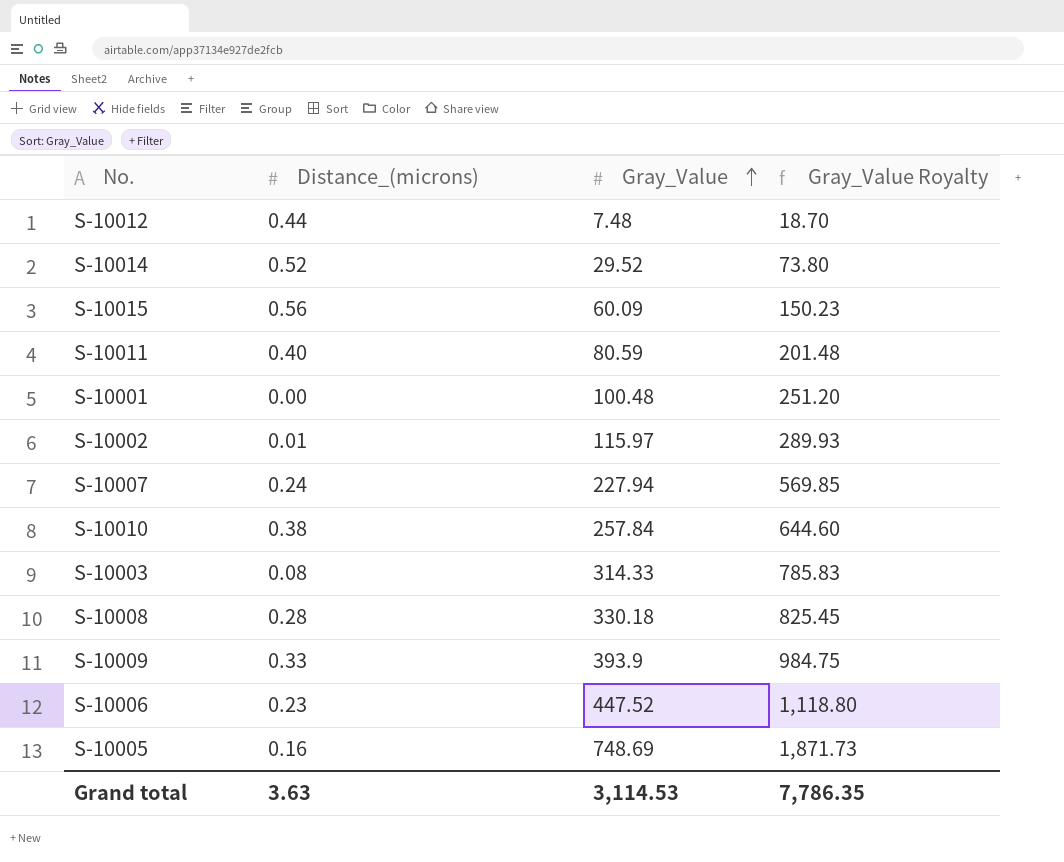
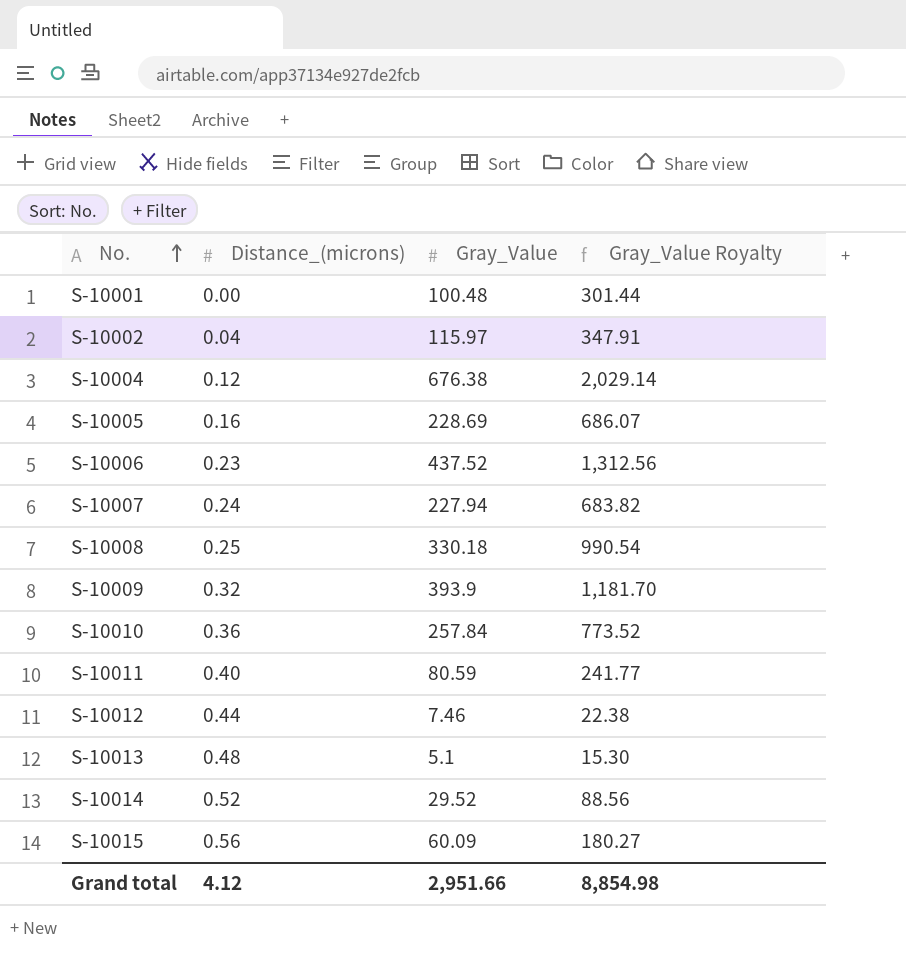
row order: Gray_Value ascending -> No. ascending
column Gray_Value Royalty | formula: [Gray_Value] * 2.5 -> [Gray_Value] * 3
row S-10003: 0.08 | 314.33 | 785.83 -> none
S-10002 | Distance_(microns): 0.01 -> 0.04
row S-10004: none -> 0.12 | 676.38 | 2,029.14
S-10005 | Gray_Value: 748.69 -> 228.69
S-10006 | Gray_Value: 447.52 -> 437.52
S-10008 | Distance_(microns): 0.28 -> 0.25
S-10009 | Distance_(microns): 0.33 -> 0.32
S-10010 | Distance_(microns): 0.38 -> 0.36
S-10012 | Gray_Value: 7.48 -> 7.46
row S-10013: none -> 0.48 | 5.1 | 15.30
Grand total | Distance_(microns): 3.63 -> 4.12
Grand total | Gray_Value: 3,114.53 -> 2,951.66
Grand total | Gray_Value Royalty: 7,786.35 -> 8,854.98

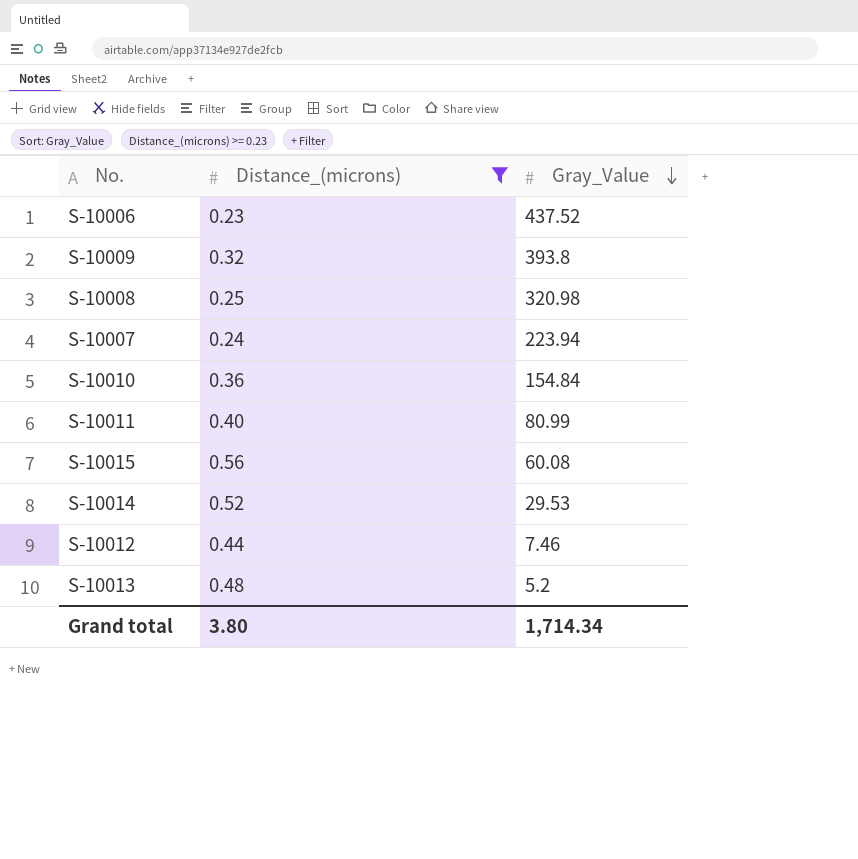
filter: none -> Distance_(microns) >= 0.23
row order: No. ascending -> Gray_Value descending
column Gray_Value Royalty | formula: [Gray_Value] * 3 -> none
S-10009 | Gray_Value: 393.9 -> 393.8
S-10008 | Gray_Value: 330.18 -> 320.98
S-10007 | Gray_Value: 227.94 -> 223.94
S-10010 | Gray_Value: 257.84 -> 154.84
S-10011 | Gray_Value: 80.59 -> 80.99
S-10015 | Gray_Value: 60.09 -> 60.08
S-10014 | Gray_Value: 29.52 -> 29.53
S-10013 | Gray_Value: 5.1 -> 5.2
Grand total | Distance_(microns): 4.12 -> 3.80
Grand total | Gray_Value: 2,951.66 -> 1,714.34

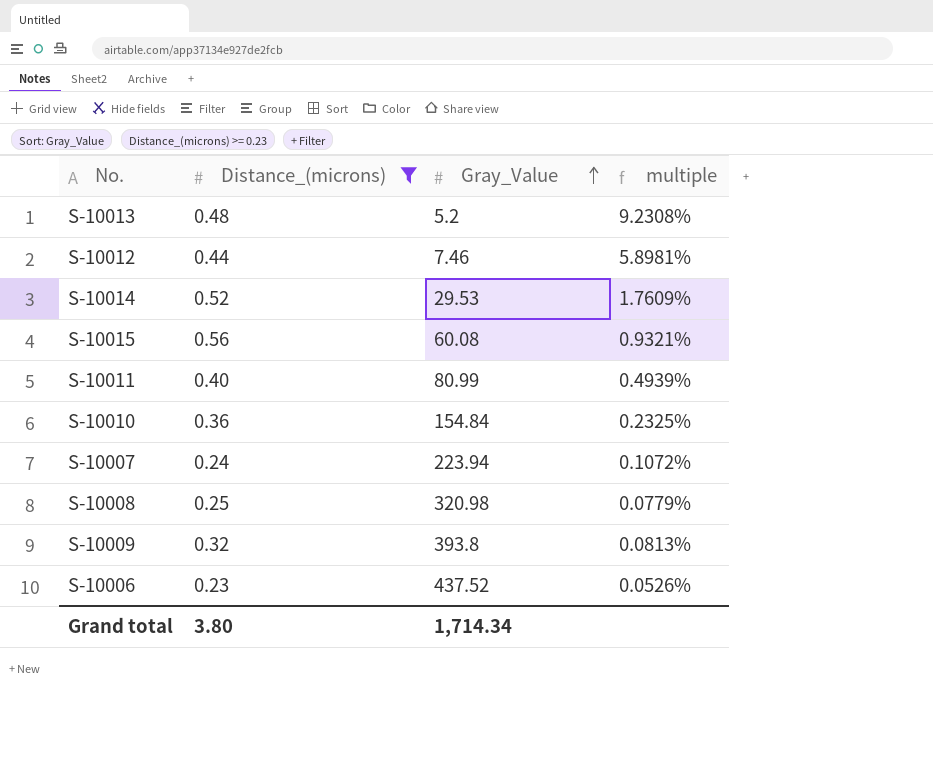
row order: Gray_Value descending -> Gray_Value ascending
column multiple | formula: none -> [Distance_(microns)] / [Gray_Value]

